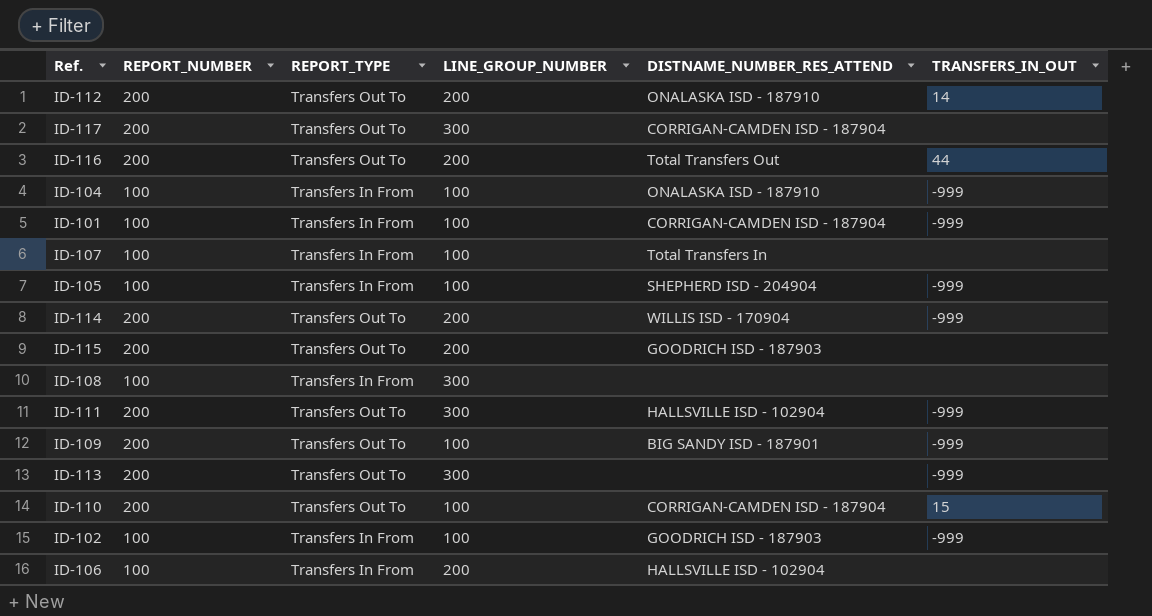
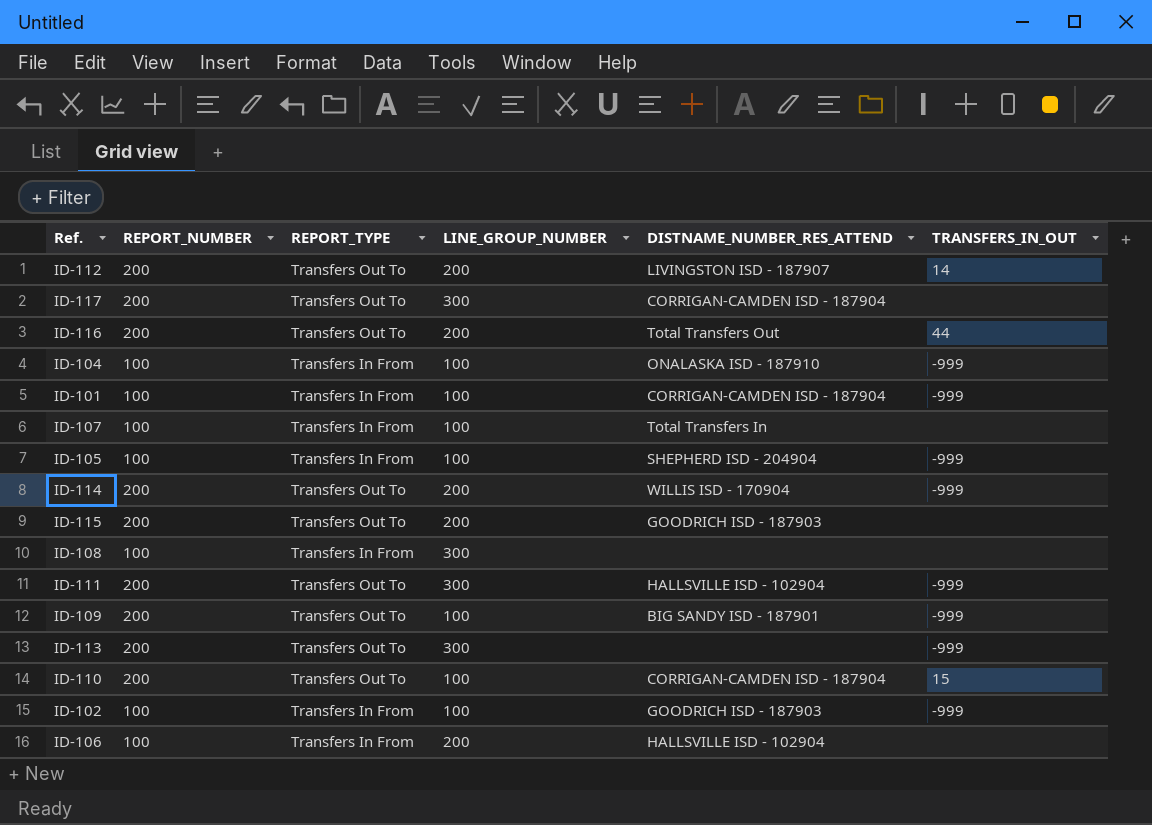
ID-112 | DISTNAME_NUMBER_RES_ATTEND: ONALASKA ISD - 187910 -> LIVINGSTON ISD - 187907

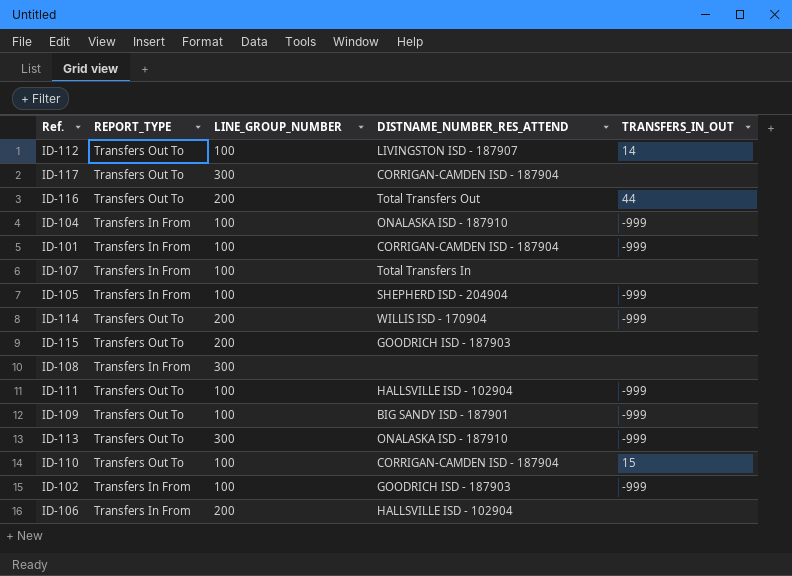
column REPORT_NUMBER | position: 2 -> none
ID-112 | LINE_GROUP_NUMBER: 200 -> 100
ID-111 | LINE_GROUP_NUMBER: 300 -> 100
ID-113 | DISTNAME_NUMBER_RES_ATTEND: none -> ONALASKA ISD - 187910

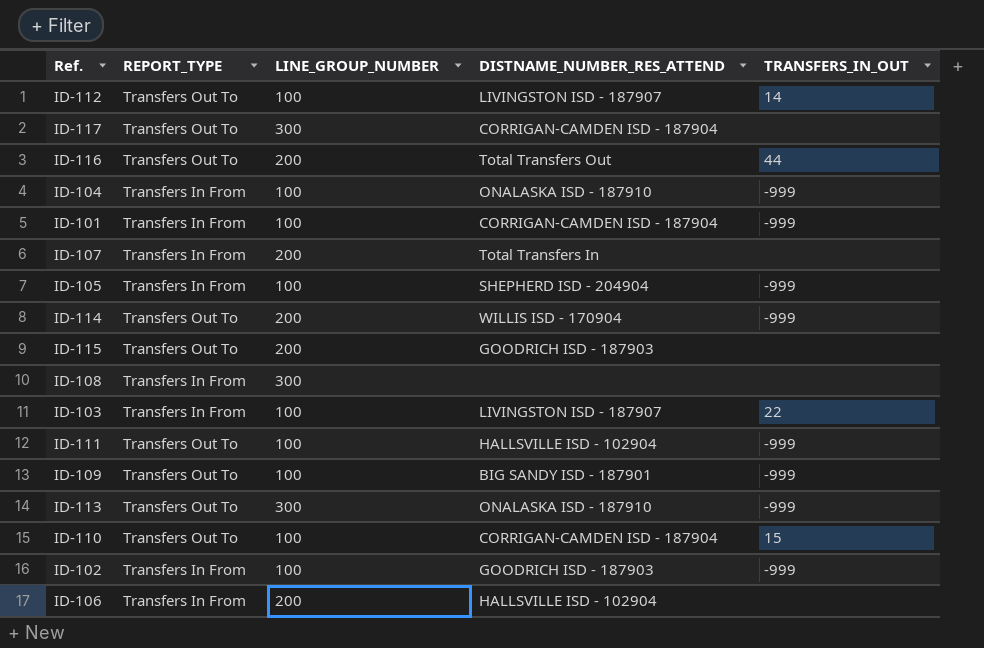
ID-107 | LINE_GROUP_NUMBER: 100 -> 200
row ID-103: none -> Transfers In From | 100 | LIVINGSTON ISD - 187907 | 22

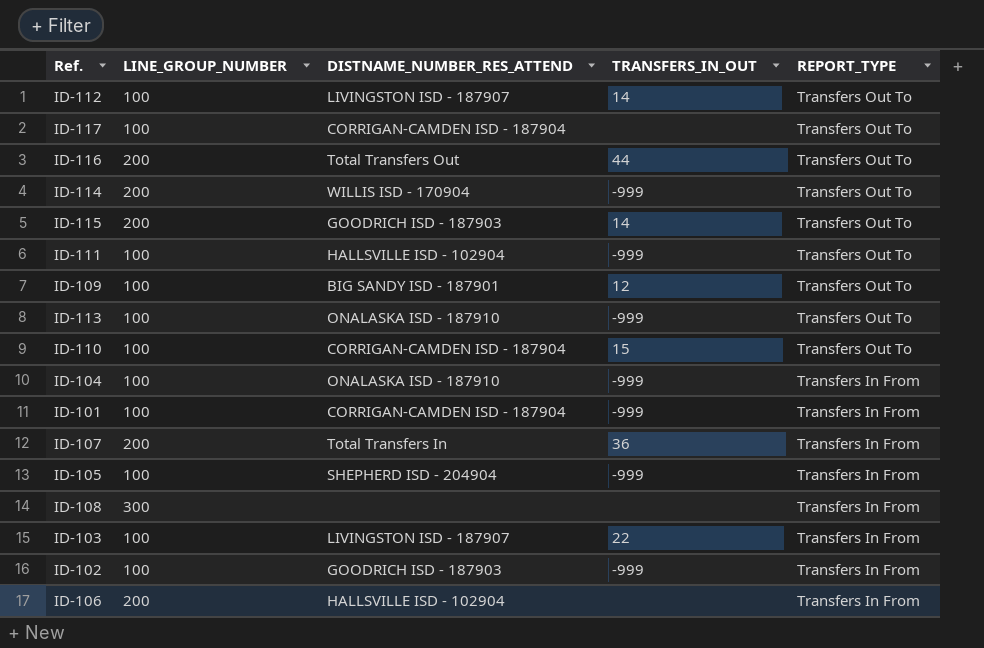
row order: none -> REPORT_TYPE descending
column REPORT_TYPE | position: 2 -> 5
ID-117 | LINE_GROUP_NUMBER: 300 -> 100
ID-115 | TRANSFERS_IN_OUT: none -> 14
ID-109 | TRANSFERS_IN_OUT: -999 -> 12
ID-113 | LINE_GROUP_NUMBER: 300 -> 100
ID-107 | TRANSFERS_IN_OUT: none -> 36

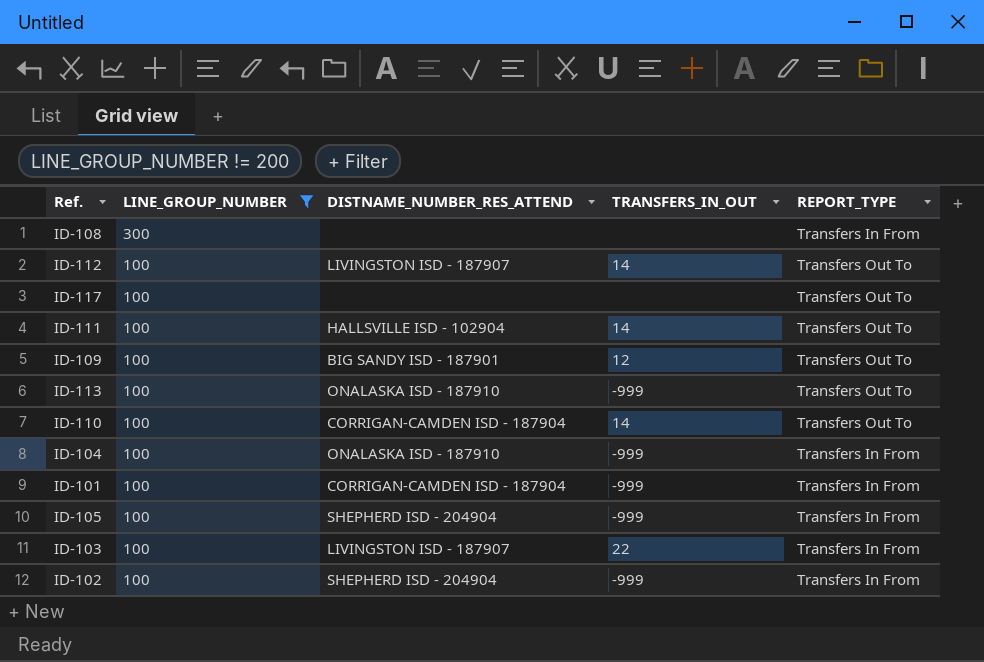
filter: none -> LINE_GROUP_NUMBER != 200
row order: REPORT_TYPE descending -> LINE_GROUP_NUMBER descending
ID-117 | DISTNAME_NUMBER_RES_ATTEND: CORRIGAN-CAMDEN ISD - 187904 -> none
ID-111 | TRANSFERS_IN_OUT: -999 -> 14
ID-110 | TRANSFERS_IN_OUT: 15 -> 14
ID-102 | DISTNAME_NUMBER_RES_ATTEND: GOODRICH ISD - 187903 -> SHEPHERD ISD - 204904

